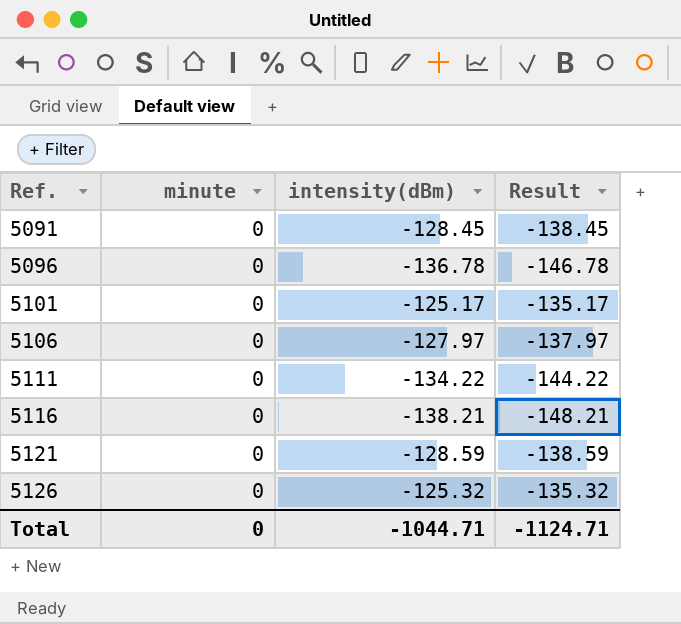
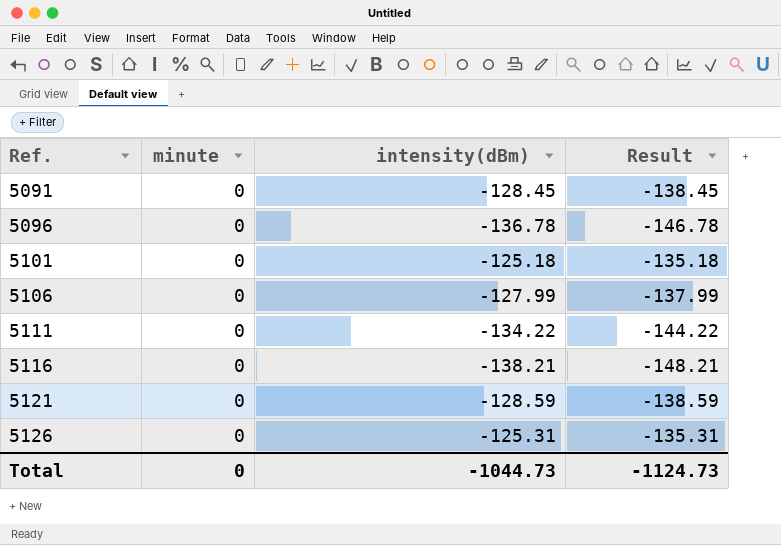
5101 | intensity(dBm): -125.17 -> -125.18
5101 | Result: -135.17 -> -135.18
5106 | intensity(dBm): -127.97 -> -127.99
5106 | Result: -137.97 -> -137.99
5126 | intensity(dBm): -125.32 -> -125.31
5126 | Result: -135.32 -> -135.31
Total | intensity(dBm): -1044.71 -> -1044.73
Total | Result: -1124.71 -> -1124.73

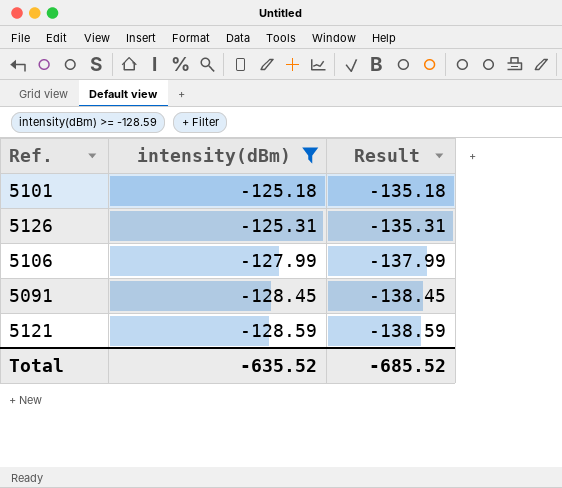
filter: none -> intensity(dBm) >= -128.59
row order: Ref. ascending -> intensity(dBm) descending
column minute | position: 2 -> none
Total | intensity(dBm): -1044.73 -> -635.52
Total | Result: -1124.73 -> -685.52

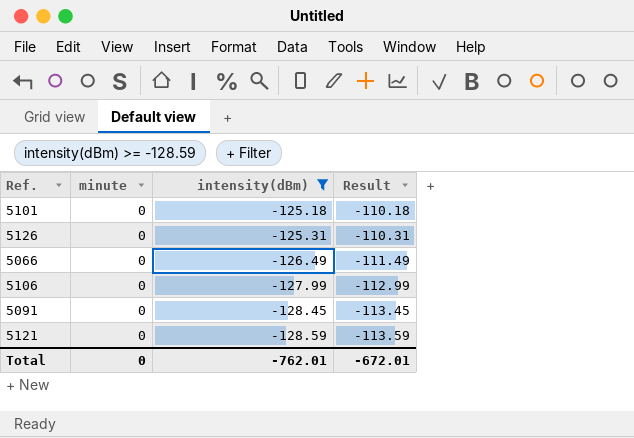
column minute | position: none -> 2
column Result | formula: [intensity(dBm)] - 10 -> [intensity(dBm)] + 15
row 5066: none -> 0 | -126.49 | -111.49
Total | intensity(dBm): -635.52 -> -762.01
Total | Result: -685.52 -> -672.01

